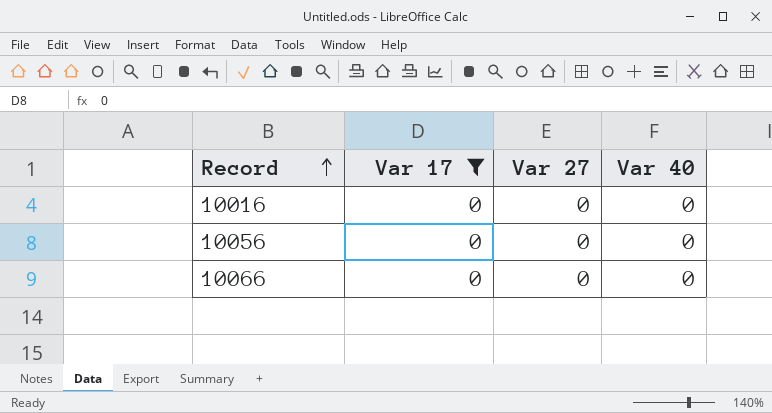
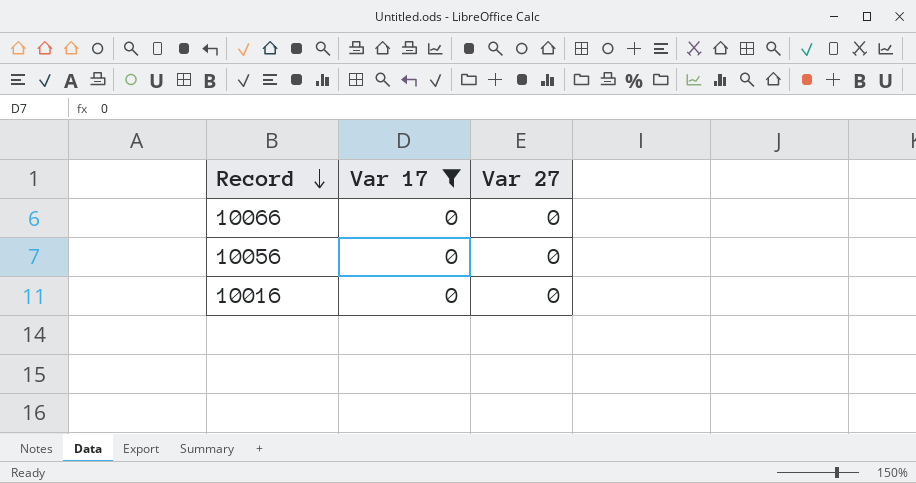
row order: Record ascending -> Record descending
column Var 40 | position: 4 -> none

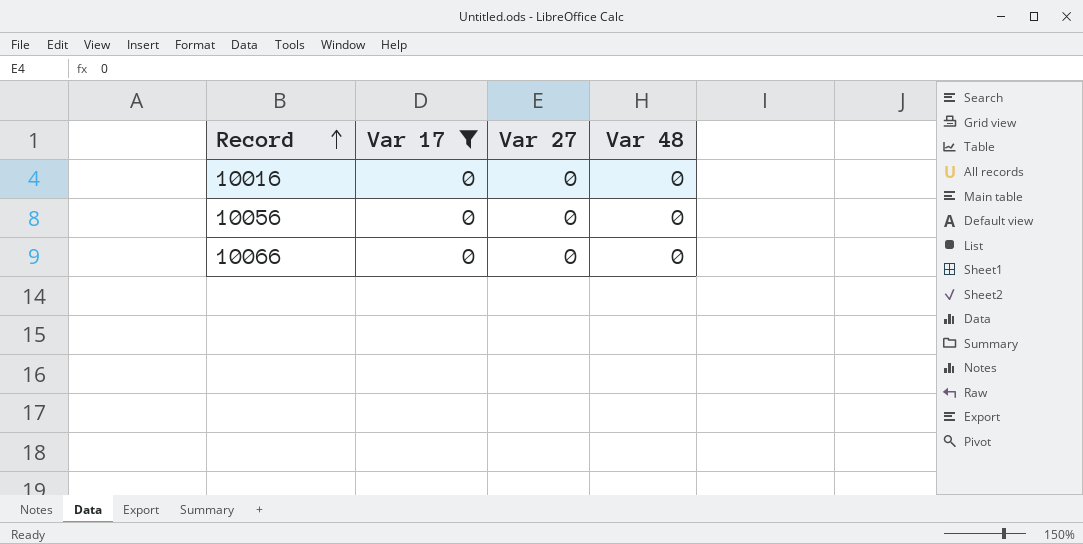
row order: Record descending -> Record ascending
column Var 48 | position: none -> 4

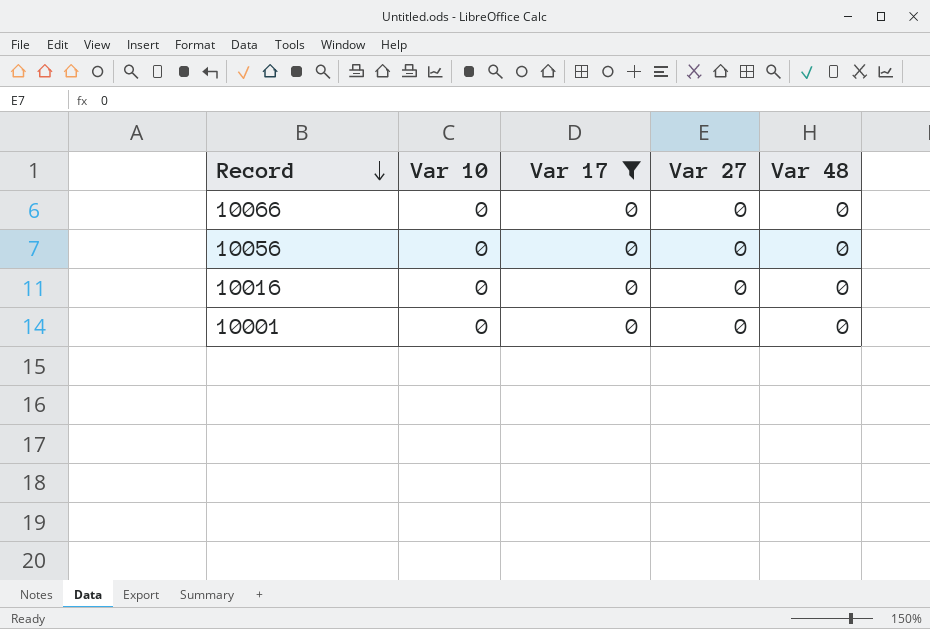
row order: Record ascending -> Record descending
column Var 10 | position: none -> 2
row 10001: none -> 0 | 0 | 0 | 0

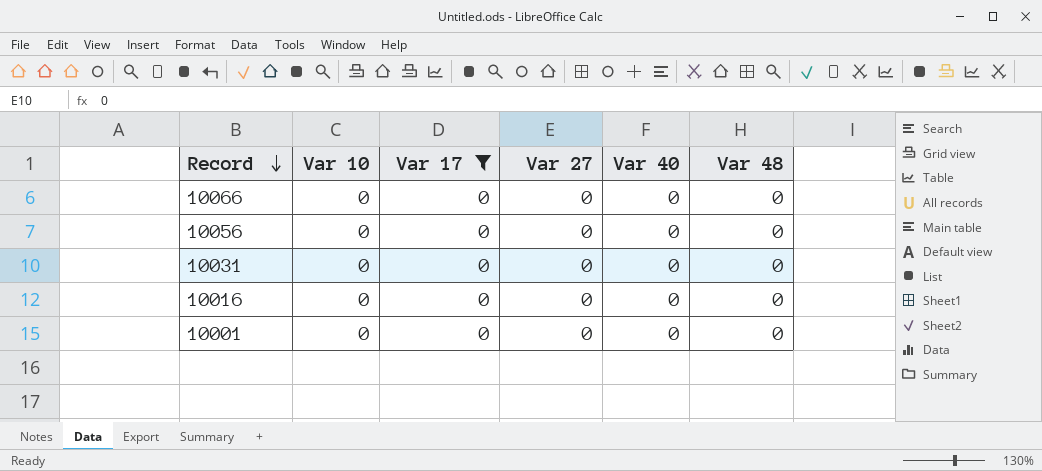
column Var 40 | position: none -> 5
row 10031: none -> 0 | 0 | 0 | 0 | 0

